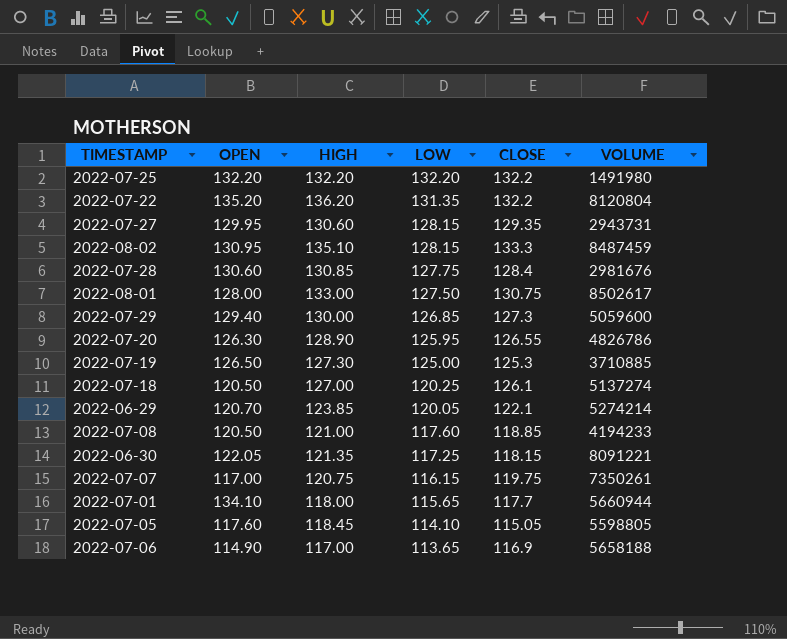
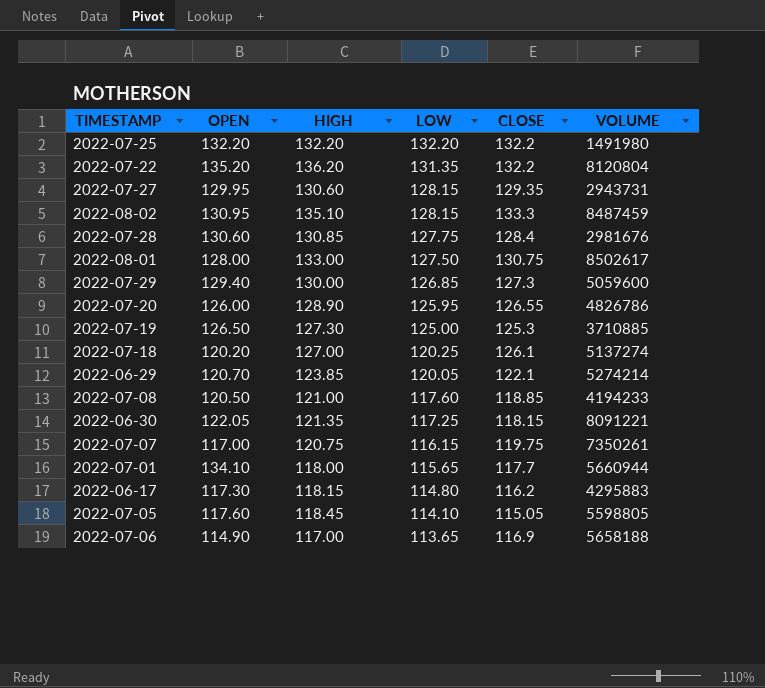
2022-07-20 | OPEN: 126.30 -> 126.00
2022-07-18 | OPEN: 120.50 -> 120.20
row 2022-06-17: none -> 117.30 | 118.15 | 114.80 | 116.2 | 4295883

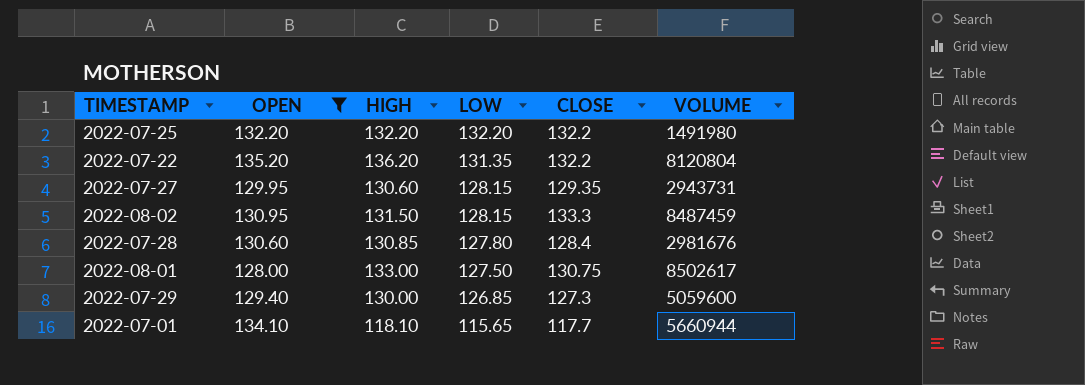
filter: none -> OPEN >= 128.00
2022-08-02 | HIGH: 135.10 -> 131.50
2022-07-28 | LOW: 127.75 -> 127.80
2022-07-01 | HIGH: 118.00 -> 118.10

